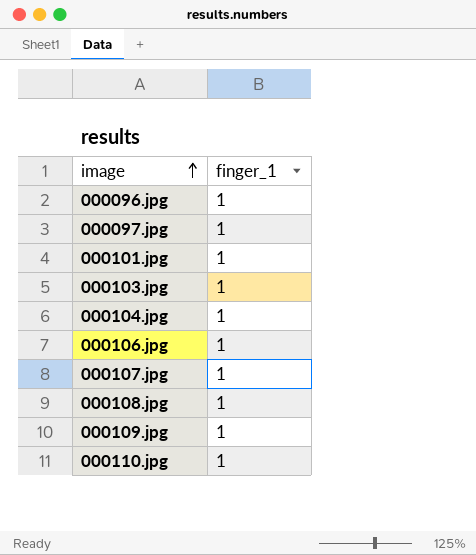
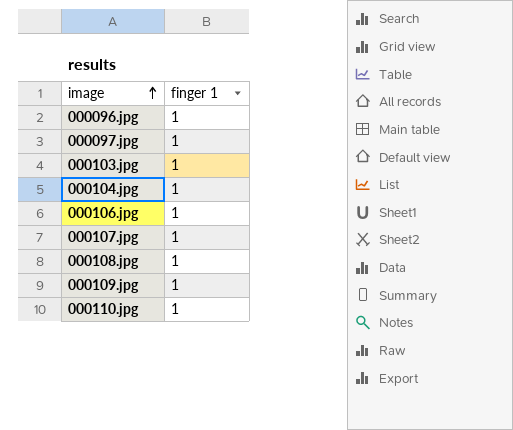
column name: finger_1 -> finger 1
row 000101.jpg: 1 -> none

